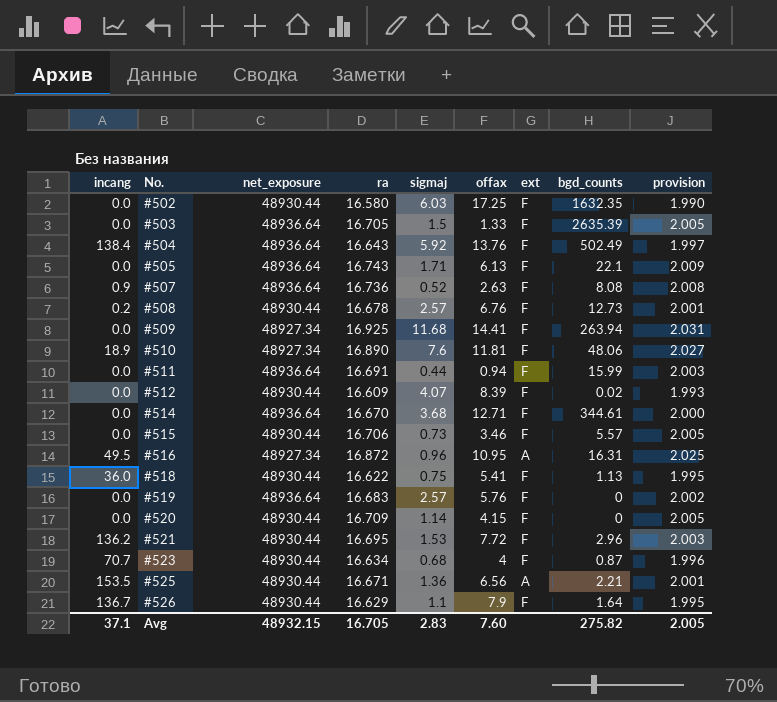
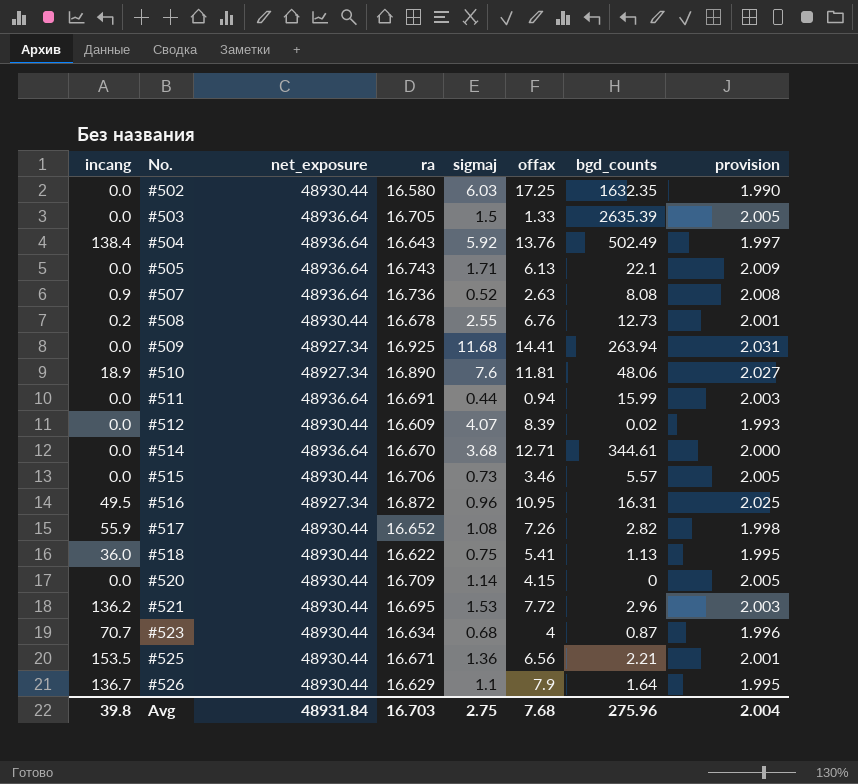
column ext | position: 7 -> none
row #519: 0.0 | 48936.64 | 16.683 | 2.57 | 5.76 | F | 0 | 2.002 -> none
#508 | sigmaj: 2.57 -> 2.55
row #517: none -> 55.9 | 48930.44 | 16.652 | 1.08 | 7.26 | 2.82 | 1.998
Avg | incang: 37.1 -> 39.8
Avg | net_exposure: 48932.15 -> 48931.84
Avg | ra: 16.705 -> 16.703
Avg | sigmaj: 2.83 -> 2.75
Avg | offax: 7.60 -> 7.68
Avg | bgd_counts: 275.82 -> 275.96
Avg | provision: 2.005 -> 2.004

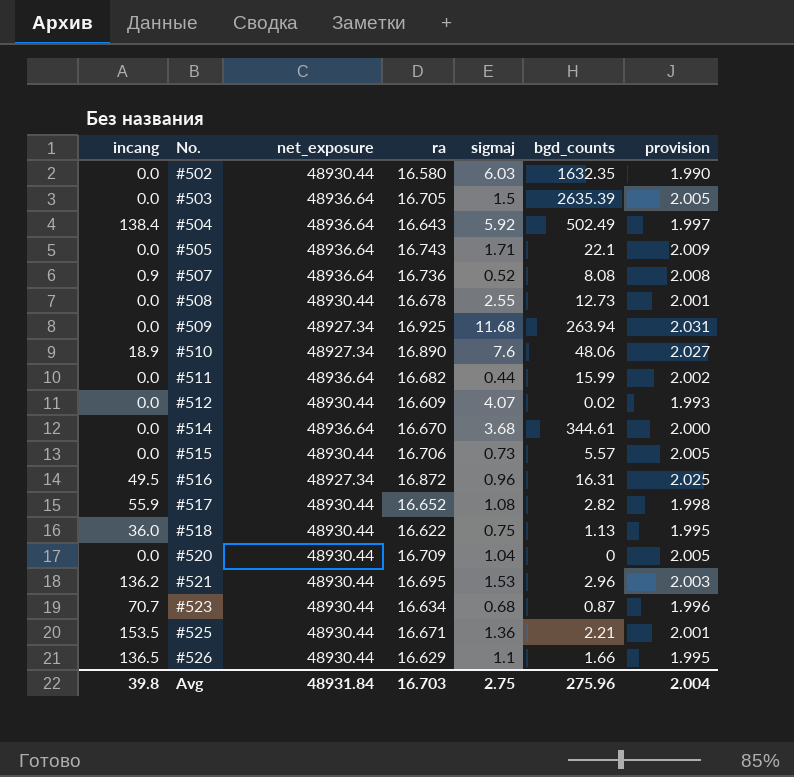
column offax | position: 6 -> none
#508 | incang: 0.2 -> 0.0
#511 | ra: 16.691 -> 16.682
#511 | provision: 2.003 -> 2.002
#520 | sigmaj: 1.14 -> 1.04
#526 | incang: 136.7 -> 136.5
#526 | bgd_counts: 1.64 -> 1.66

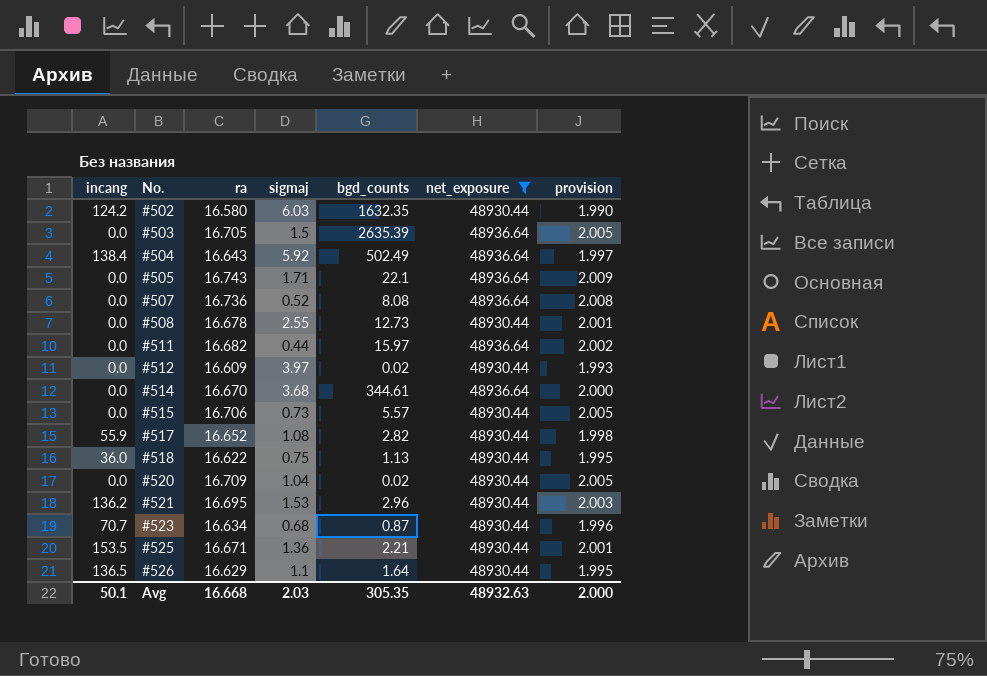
filter: none -> net_exposure != 48927.34
column net_exposure | position: 3 -> 6
#502 | incang: 0.0 -> 124.2
#507 | incang: 0.9 -> 0.0
#511 | bgd_counts: 15.99 -> 15.97
#512 | sigmaj: 4.07 -> 3.97
#520 | bgd_counts: 0 -> 0.02
#526 | bgd_counts: 1.66 -> 1.64
Avg | incang: 39.8 -> 50.1
Avg | ra: 16.703 -> 16.668
Avg | sigmaj: 2.75 -> 2.03
Avg | bgd_counts: 275.96 -> 305.35
Avg | net_exposure: 48931.84 -> 48932.63
Avg | provision: 2.004 -> 2.000

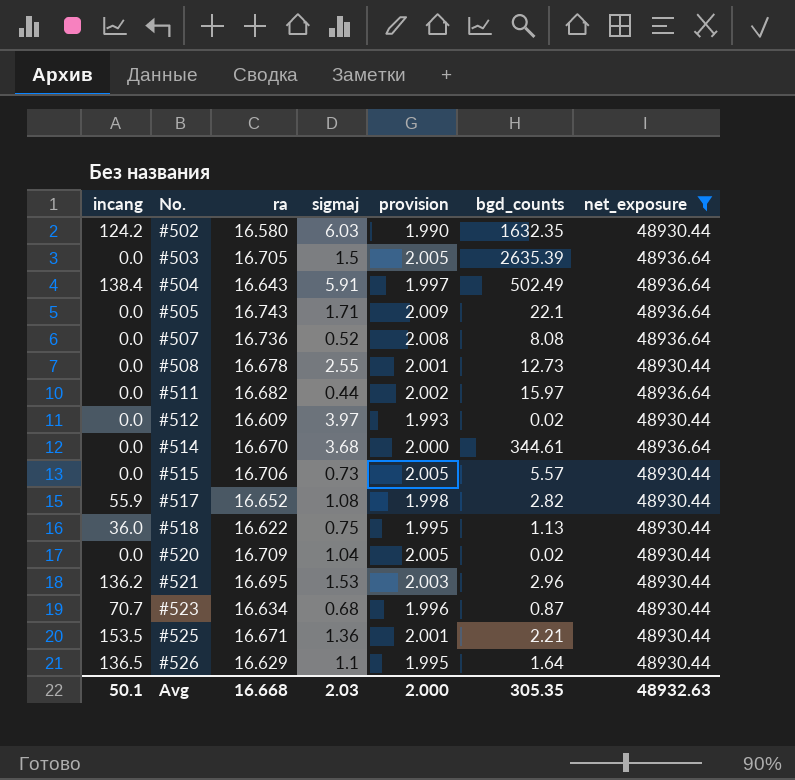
column provision | position: 7 -> 5
#504 | sigmaj: 5.92 -> 5.91

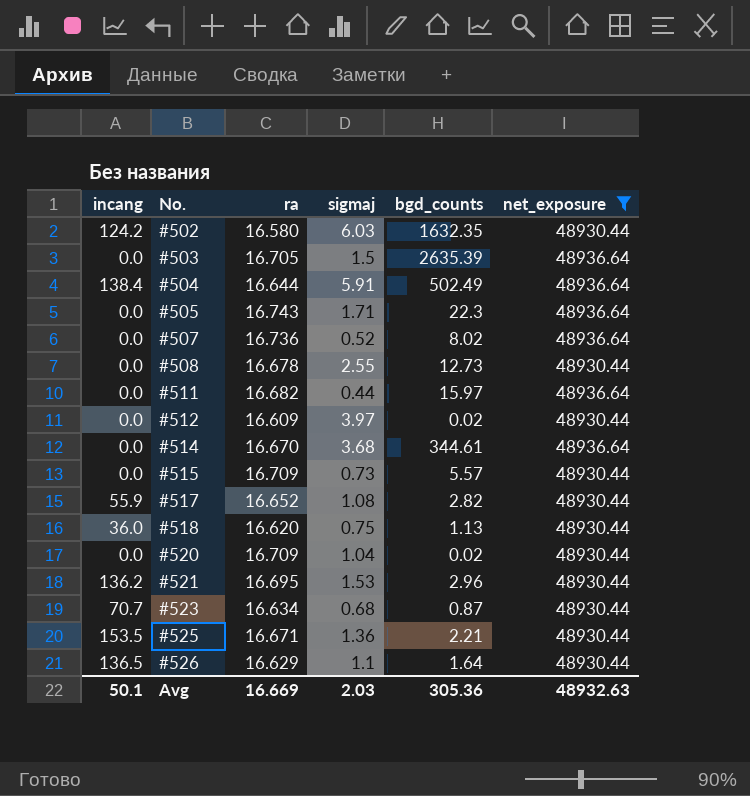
column provision | formula: [ra] * 0.12 -> none
#504 | ra: 16.643 -> 16.644
#505 | bgd_counts: 22.1 -> 22.3
#507 | bgd_counts: 8.08 -> 8.02
#515 | ra: 16.706 -> 16.709
#518 | ra: 16.622 -> 16.620
Avg | ra: 16.668 -> 16.669
Avg | bgd_counts: 305.35 -> 305.36

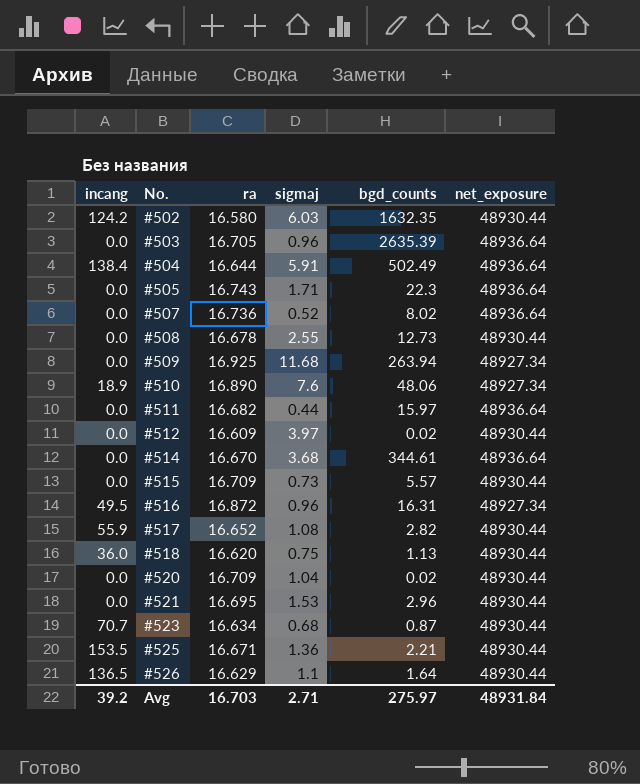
filter: net_exposure != 48927.34 -> none
#503 | sigmaj: 1.5 -> 0.96
#521 | incang: 136.2 -> 0.0
Avg | incang: 50.1 -> 39.2
Avg | ra: 16.669 -> 16.703
Avg | sigmaj: 2.03 -> 2.71
Avg | bgd_counts: 305.36 -> 275.97
Avg | net_exposure: 48932.63 -> 48931.84

